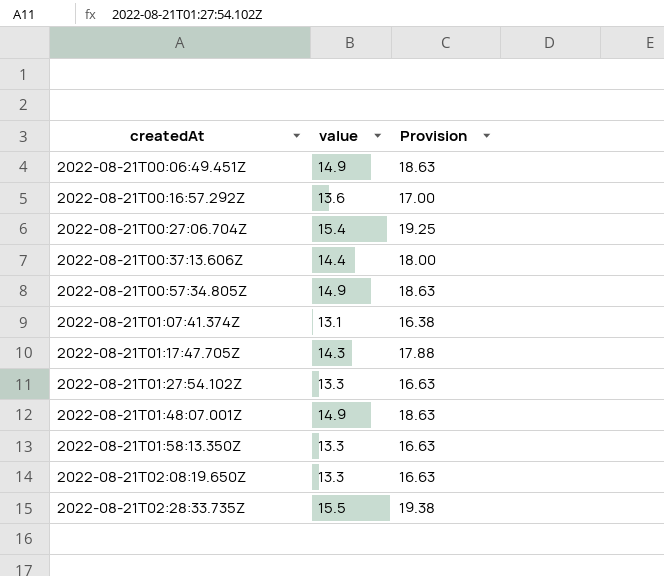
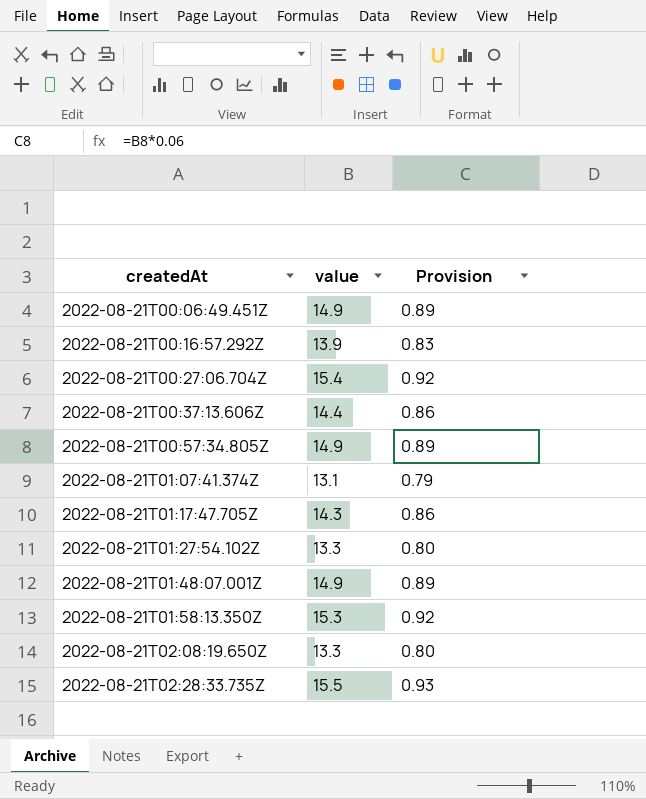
column Provision | formula: [value] * 1.25 -> [value] * 0.06
2022-08-21T00:16:57.292Z | value: 13.6 -> 13.9
2022-08-21T01:58:13.350Z | value: 13.3 -> 15.3

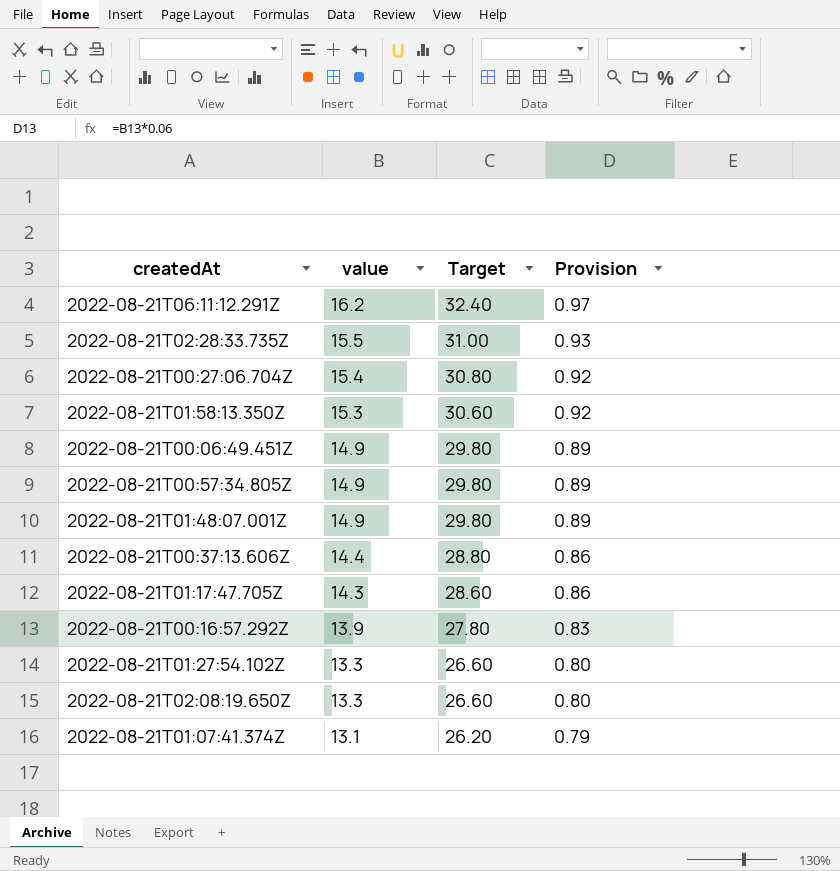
row order: createdAt ascending -> value descending
column Target | formula: none -> [value] * 2
row 2022-08-21T06:11:12.291Z: none -> 16.2 | 32.40 | 0.97

